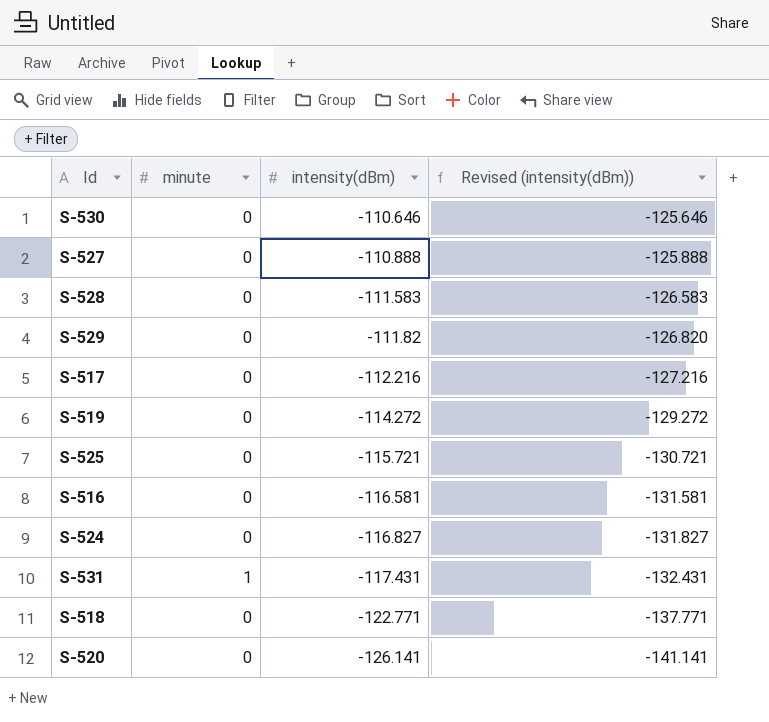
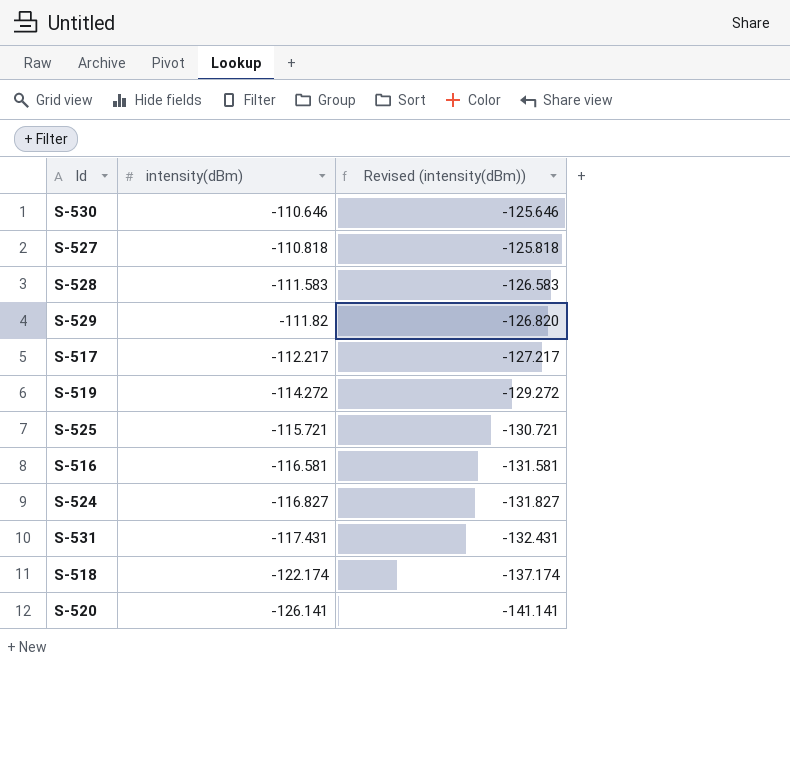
column minute | position: 2 -> none
S-527 | intensity(dBm): -110.888 -> -110.818
S-527 | Revised (intensity(dBm)): -125.888 -> -125.818
S-517 | intensity(dBm): -112.216 -> -112.217
S-517 | Revised (intensity(dBm)): -127.216 -> -127.217
S-518 | intensity(dBm): -122.771 -> -122.174
S-518 | Revised (intensity(dBm)): -137.771 -> -137.174

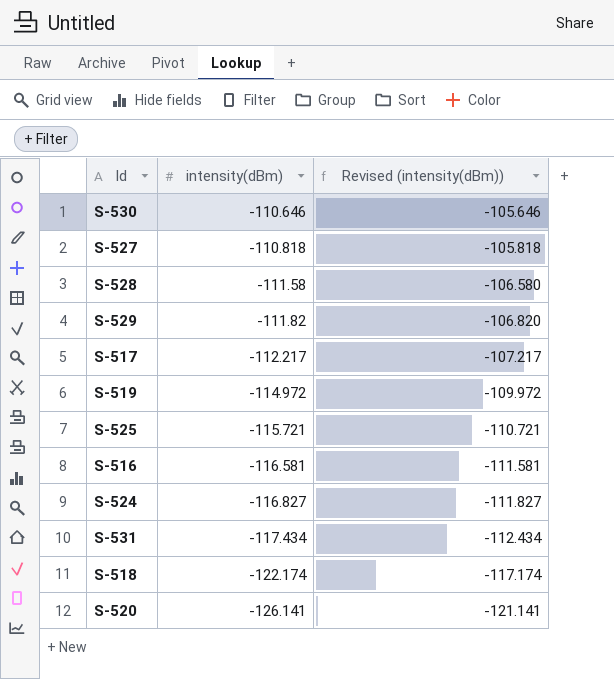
column Revised (intensity(dBm)) | formula: [intensity(dBm)] - 15 -> [intensity(dBm)] + 5
S-528 | intensity(dBm): -111.583 -> -111.58
S-519 | intensity(dBm): -114.272 -> -114.972
S-531 | intensity(dBm): -117.431 -> -117.434

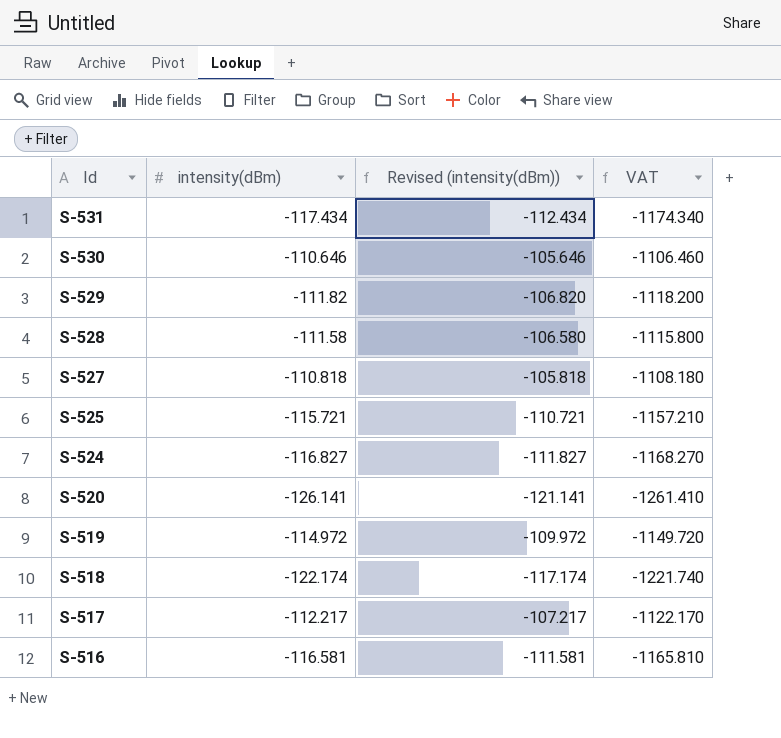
row order: intensity(dBm) descending -> Id descending
column VAT | formula: none -> [intensity(dBm)] * 10

